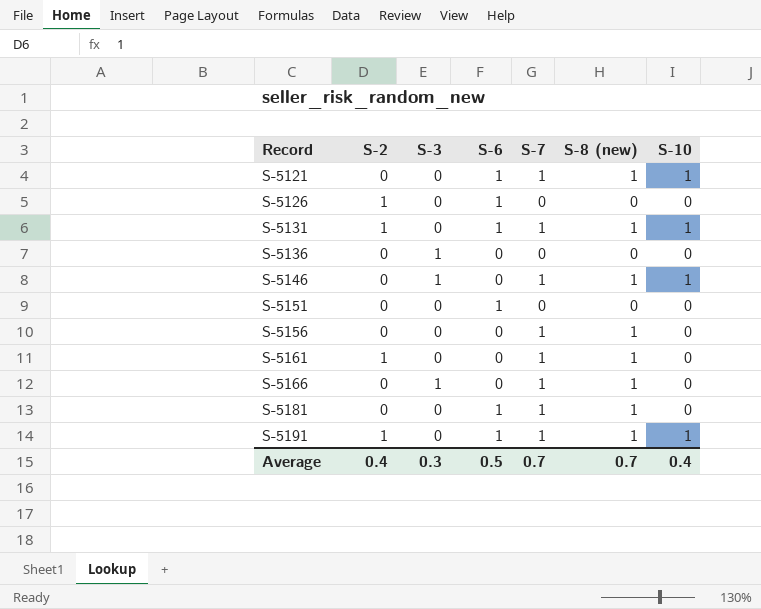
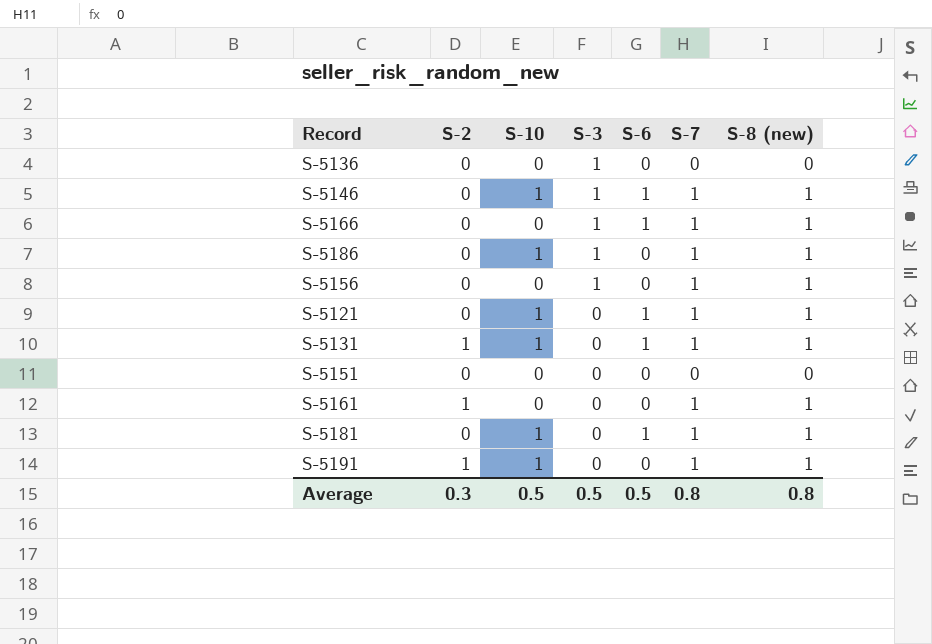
row order: Record ascending -> S-3 descending
column S-10 | position: 7 -> 3
row S-5126: 1 | 0 | 1 | 0 | 0 | 0 -> none
S-5146 | S-6: 0 -> 1
S-5166 | S-6: 0 -> 1
row S-5186: none -> 0 | 1 | 1 | 0 | 1 | 1
S-5156 | S-3: 0 -> 1
S-5151 | S-6: 1 -> 0
S-5181 | S-10: 0 -> 1
S-5191 | S-6: 1 -> 0
Average | S-2: 0.4 -> 0.3
Average | S-10: 0.4 -> 0.5
Average | S-3: 0.3 -> 0.5
Average | S-7: 0.7 -> 0.8
Average | S-8 (new): 0.7 -> 0.8

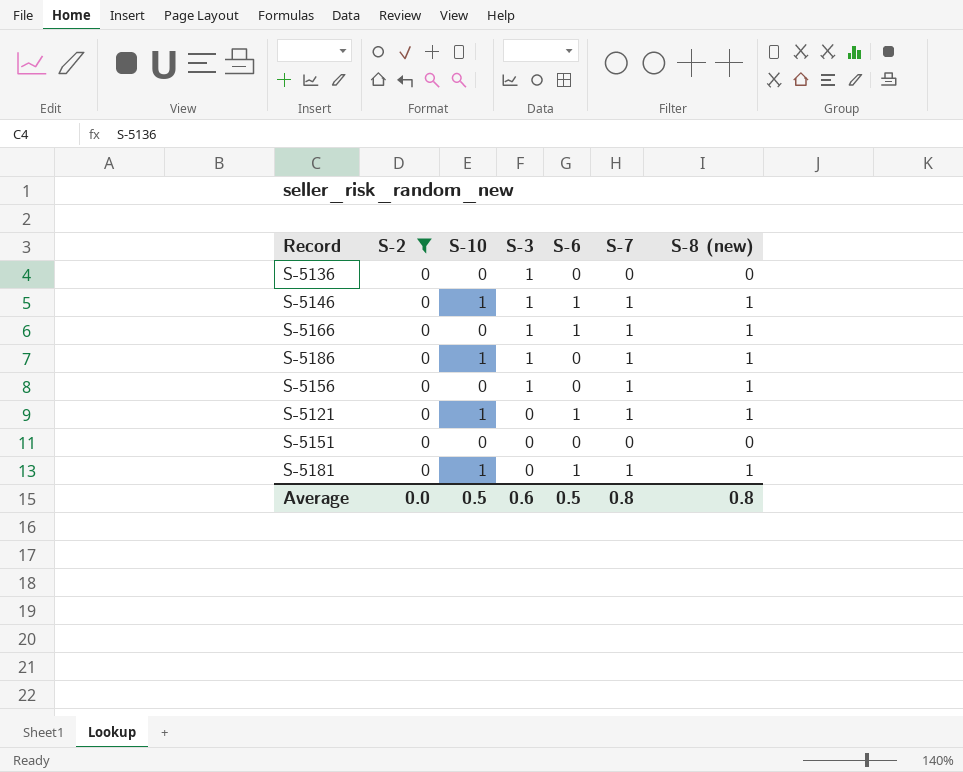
filter: none -> S-2 = 0
Average | S-2: 0.3 -> 0.0
Average | S-3: 0.5 -> 0.6

